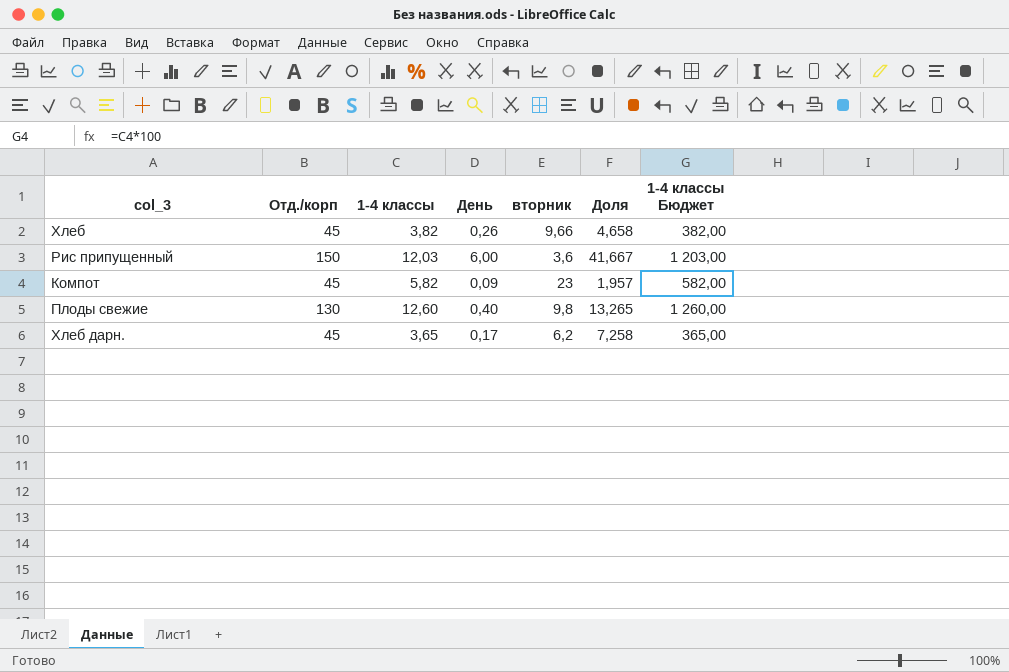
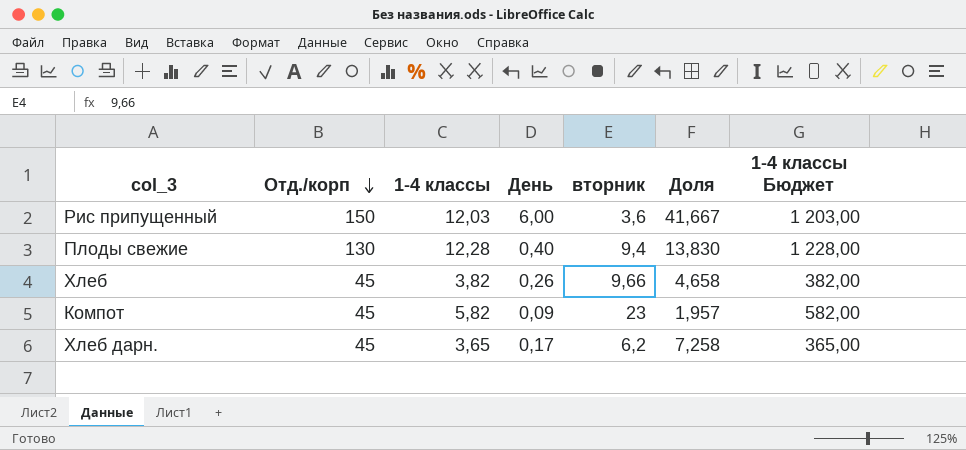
row order: none -> Отд./корп descending
Плоды свежие | 1-4 классы: 12,60 -> 12,28
Плоды свежие | вторник: 9,8 -> 9,4
Плоды свежие | Доля: 13,265 -> 13,830
Плоды свежие | 1-4 классы Бюджет: 1 260,00 -> 1 228,00

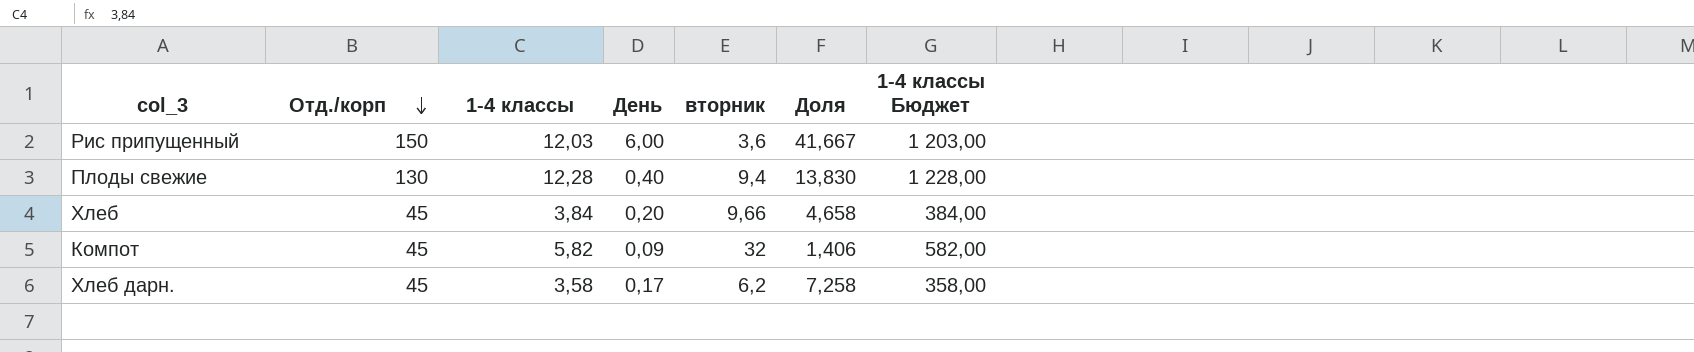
Хлеб | 1-4 классы: 3,82 -> 3,84
Хлеб | День: 0,26 -> 0,20
Хлеб | 1-4 классы Бюджет: 382,00 -> 384,00
Компот | вторник: 23 -> 32
Компот | Доля: 1,957 -> 1,406
Хлеб дарн. | 1-4 классы: 3,65 -> 3,58
Хлеб дарн. | 1-4 классы Бюджет: 365,00 -> 358,00

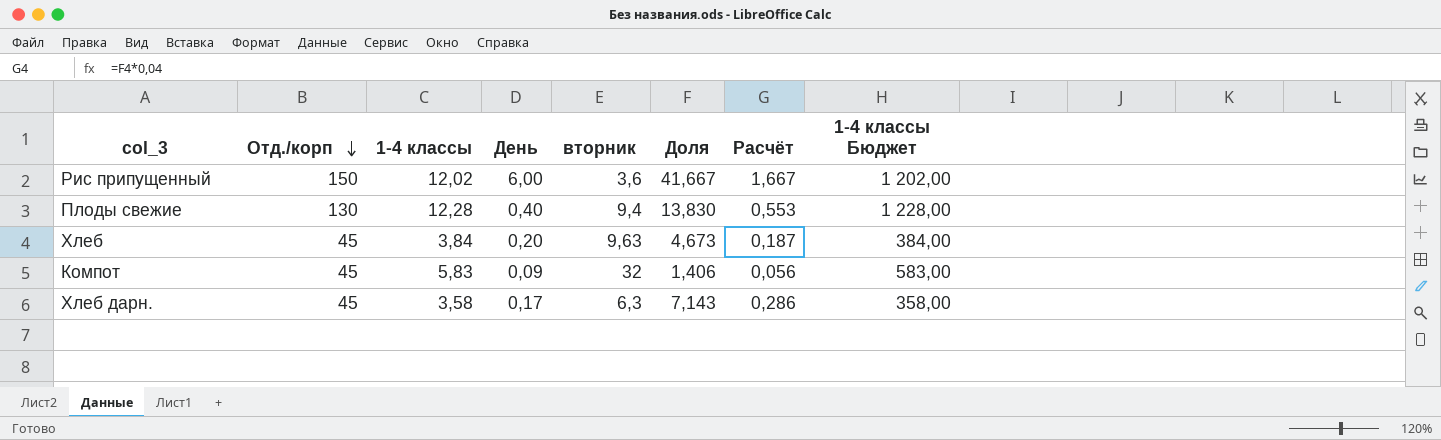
column Расчёт | formula: none -> [Доля] * 0,04
Рис припущенный | 1-4 классы: 12,03 -> 12,02
Рис припущенный | 1-4 классы Бюджет: 1 203,00 -> 1 202,00
Хлеб | вторник: 9,66 -> 9,63
Хлеб | Доля: 4,658 -> 4,673
Компот | 1-4 классы: 5,82 -> 5,83
Компот | 1-4 классы Бюджет: 582,00 -> 583,00
Хлеб дарн. | вторник: 6,2 -> 6,3
Хлеб дарн. | Доля: 7,258 -> 7,143

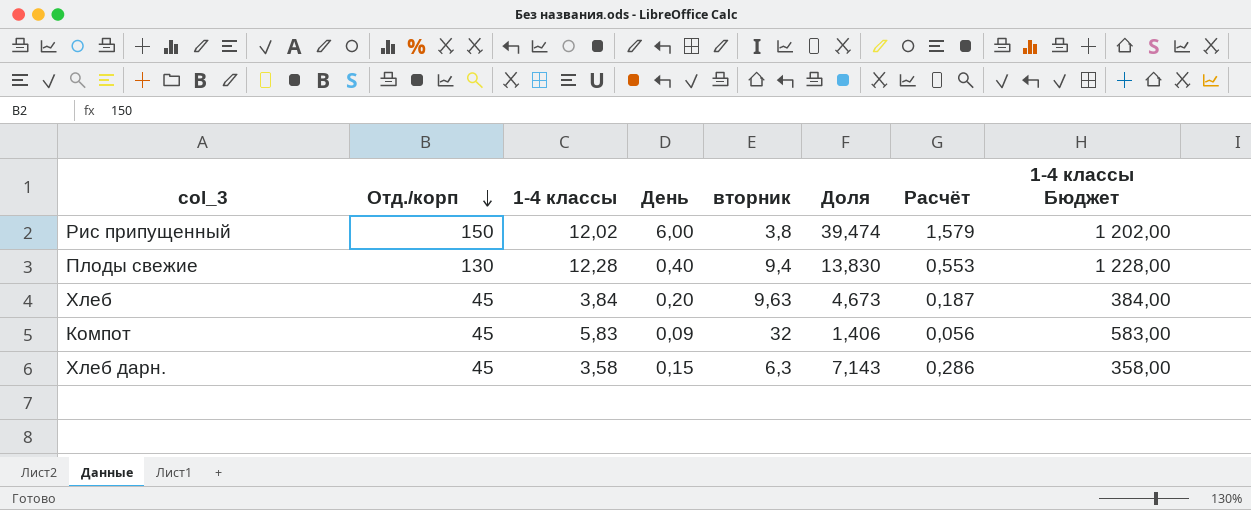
Рис припущенный | вторник: 3,6 -> 3,8
Рис припущенный | Доля: 41,667 -> 39,474
Рис припущенный | Расчёт: 1,667 -> 1,579
Хлеб дарн. | День: 0,17 -> 0,15

